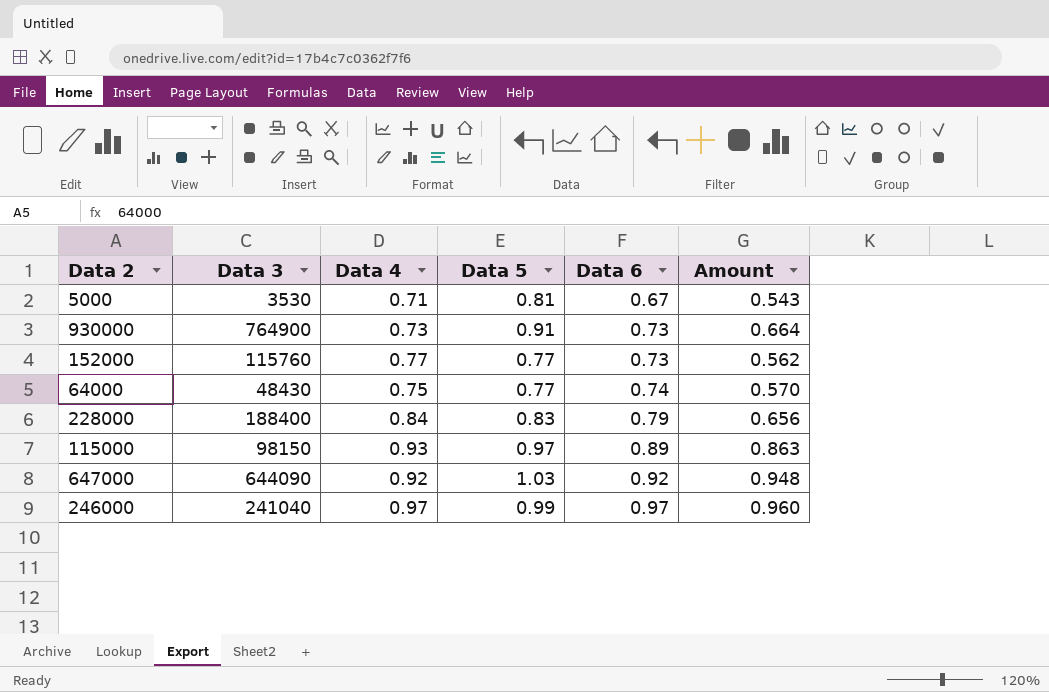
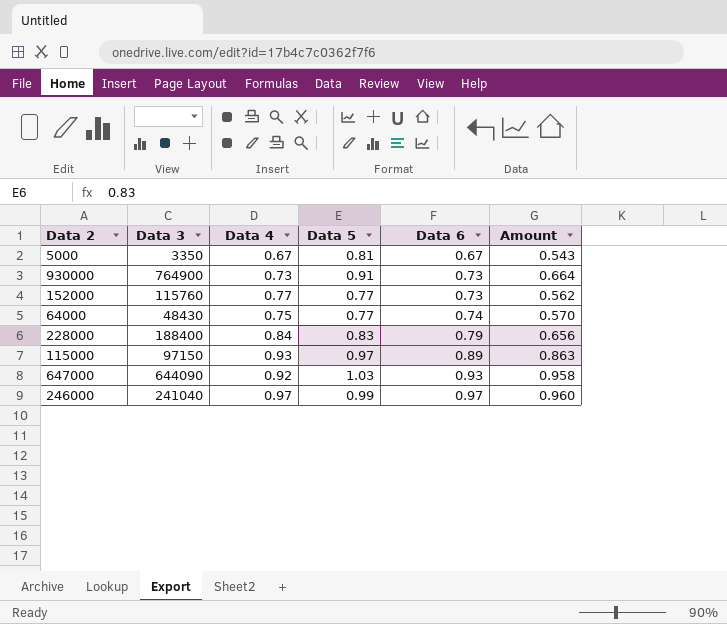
5000 | Data 3: 3530 -> 3350
5000 | Data 4: 0.71 -> 0.67
115000 | Data 3: 98150 -> 97150
647000 | Data 6: 0.92 -> 0.93
647000 | Amount: 0.948 -> 0.958

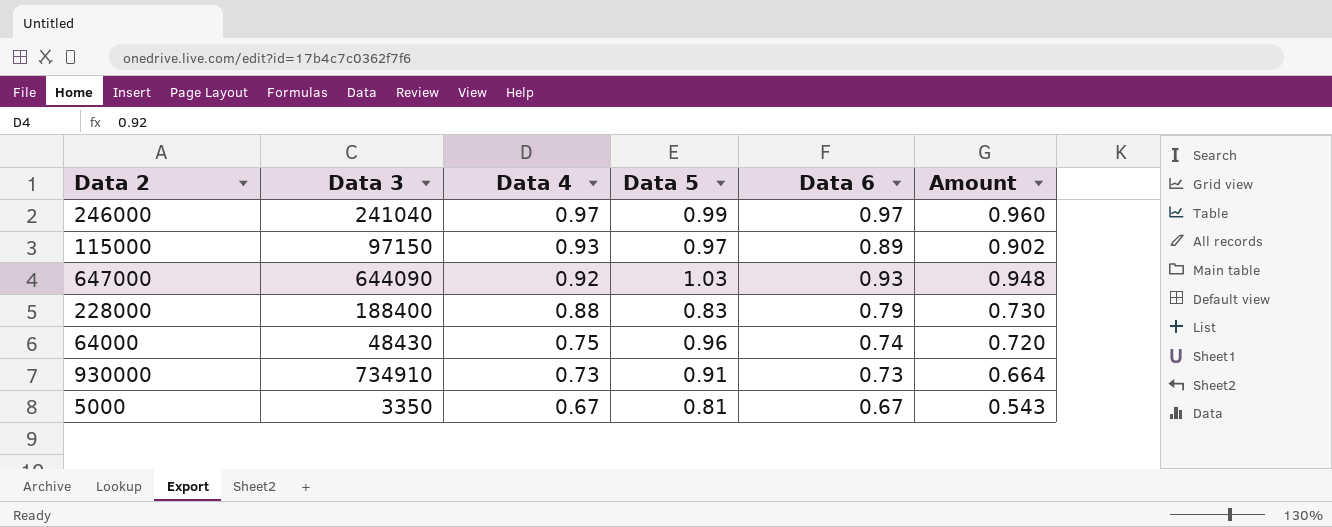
row order: Data 6 ascending -> Data 4 descending
column Amount | formula: [Data 5] * [Data 6] -> [Data 4] * [Data 5]
row 152000: 115760 | 0.77 | 0.77 | 0.73 | 0.562 -> none
228000 | Data 4: 0.84 -> 0.88
64000 | Data 5: 0.77 -> 0.96
930000 | Data 3: 764900 -> 734910

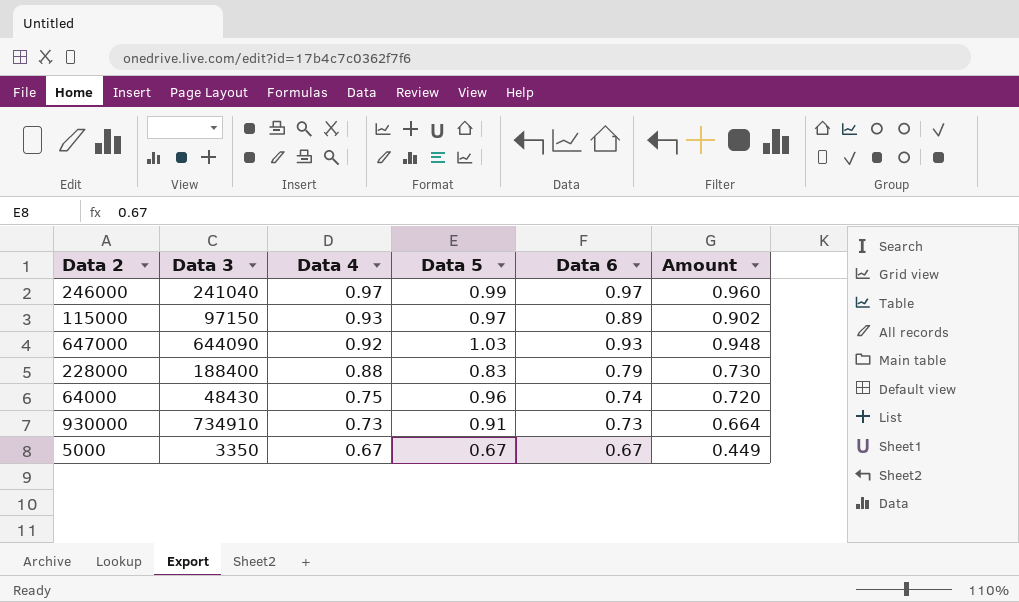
5000 | Data 5: 0.81 -> 0.67
5000 | Amount: 0.543 -> 0.449

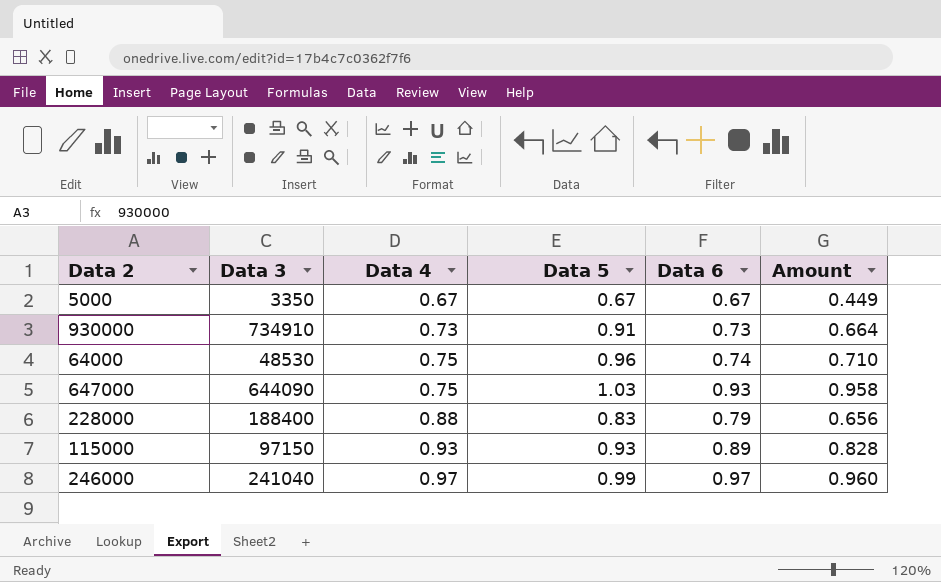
row order: Data 4 descending -> Data 4 ascending
column Amount | formula: [Data 4] * [Data 5] -> [Data 5] * [Data 6]
64000 | Data 3: 48430 -> 48530
647000 | Data 4: 0.92 -> 0.75
115000 | Data 5: 0.97 -> 0.93

